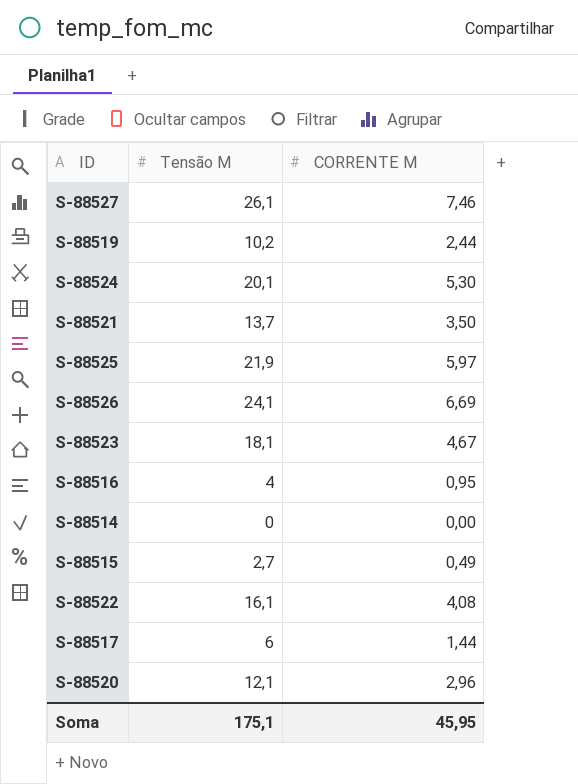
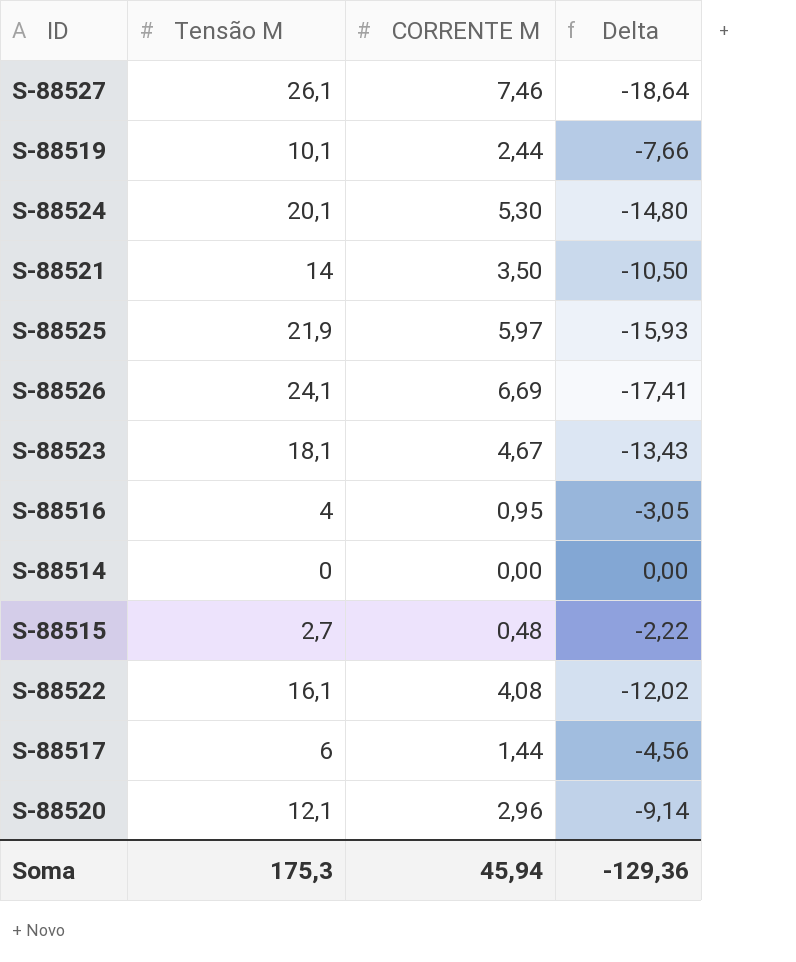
column Delta | formula: none -> [CORRENTE M] - [Tensão M]
S-88519 | Tensão M: 10,2 -> 10,1
S-88521 | Tensão M: 13,7 -> 14
S-88515 | CORRENTE M: 0,49 -> 0,48
Soma | Tensão M: 175,1 -> 175,3
Soma | CORRENTE M: 45,95 -> 45,94

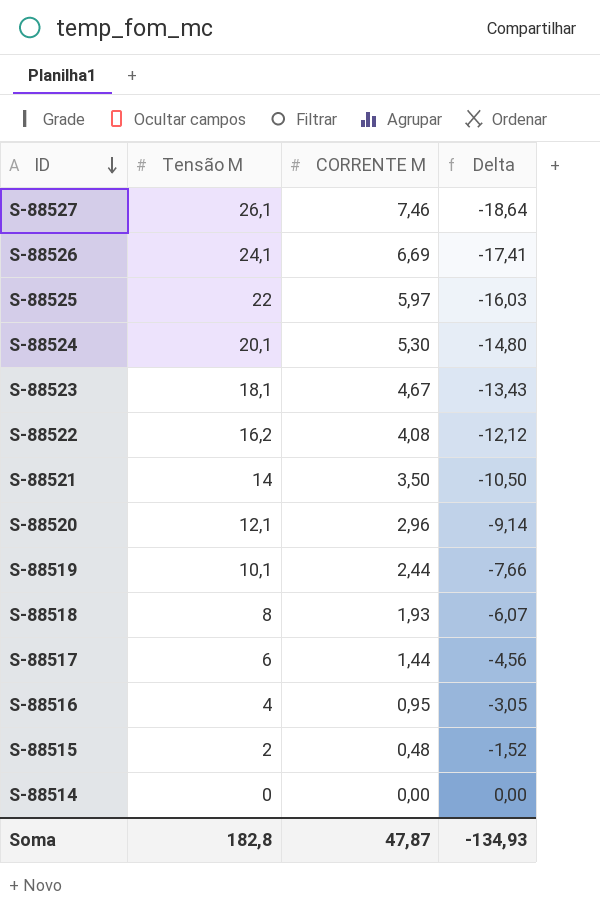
row order: none -> ID descending
S-88525 | Tensão M: 21,9 -> 22
S-88525 | Delta: -15,93 -> -16,03
S-88522 | Tensão M: 16,1 -> 16,2
S-88522 | Delta: -12,02 -> -12,12
row S-88518: none -> 8 | 1,93 | -6,07
S-88515 | Tensão M: 2,7 -> 2
S-88515 | Delta: -2,22 -> -1,52
Soma | Tensão M: 175,3 -> 182,8
Soma | CORRENTE M: 45,94 -> 47,87
Soma | Delta: -129,36 -> -134,93

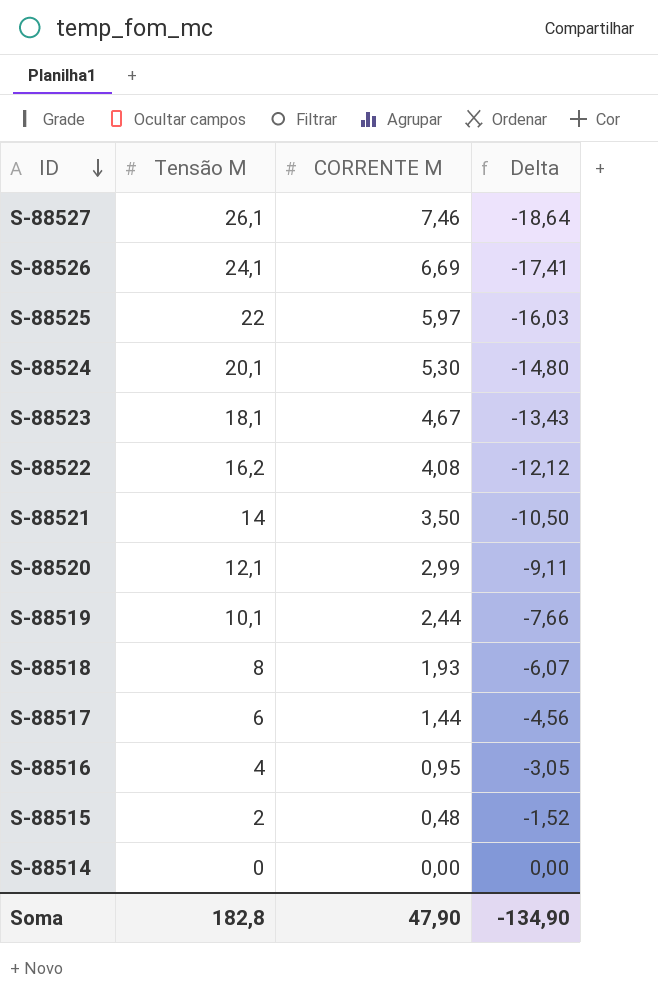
S-88520 | CORRENTE M: 2,96 -> 2,99
S-88520 | Delta: -9,14 -> -9,11
Soma | CORRENTE M: 47,87 -> 47,90
Soma | Delta: -134,93 -> -134,90

